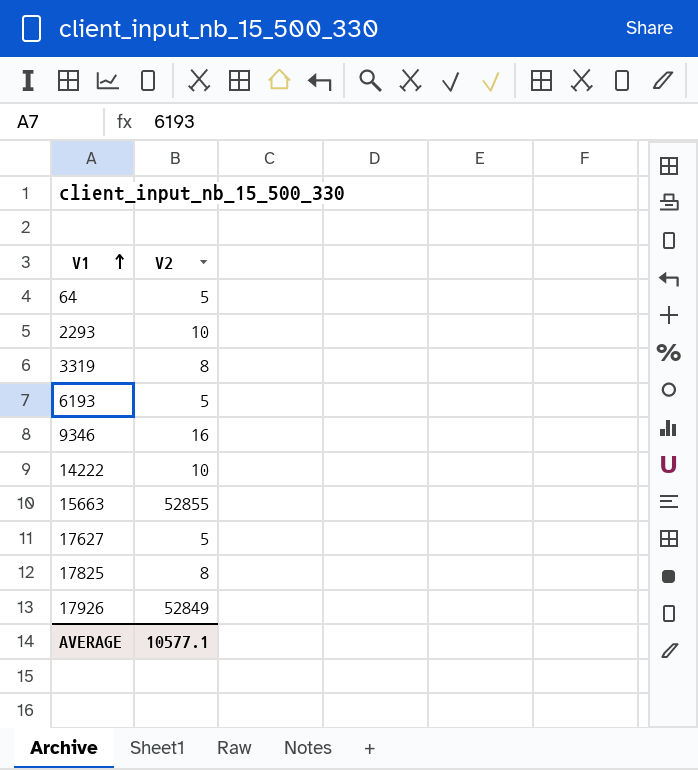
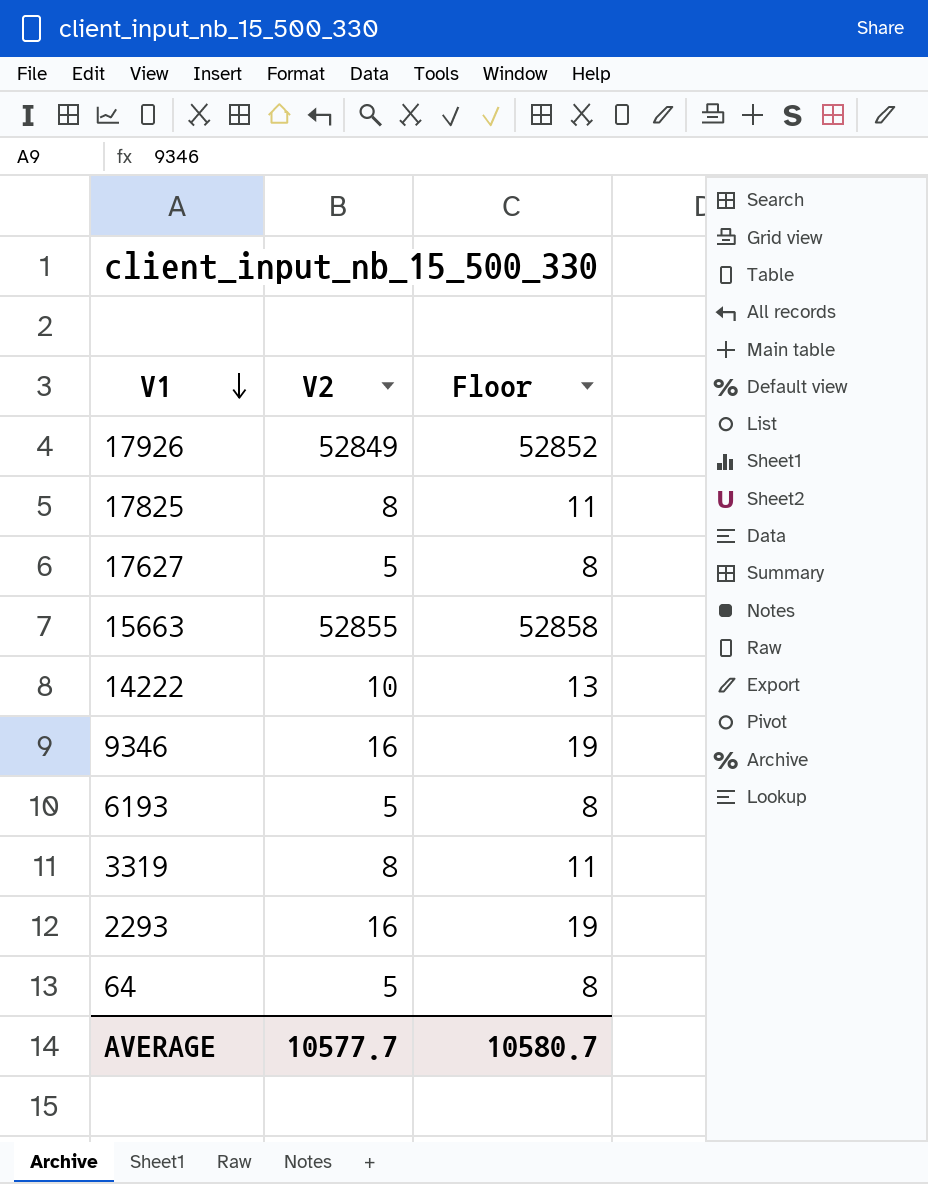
row order: V1 ascending -> V1 descending
column Floor | formula: none -> [V2] + 3
2293 | V2: 10 -> 16
AVERAGE | V2: 10577.1 -> 10577.7

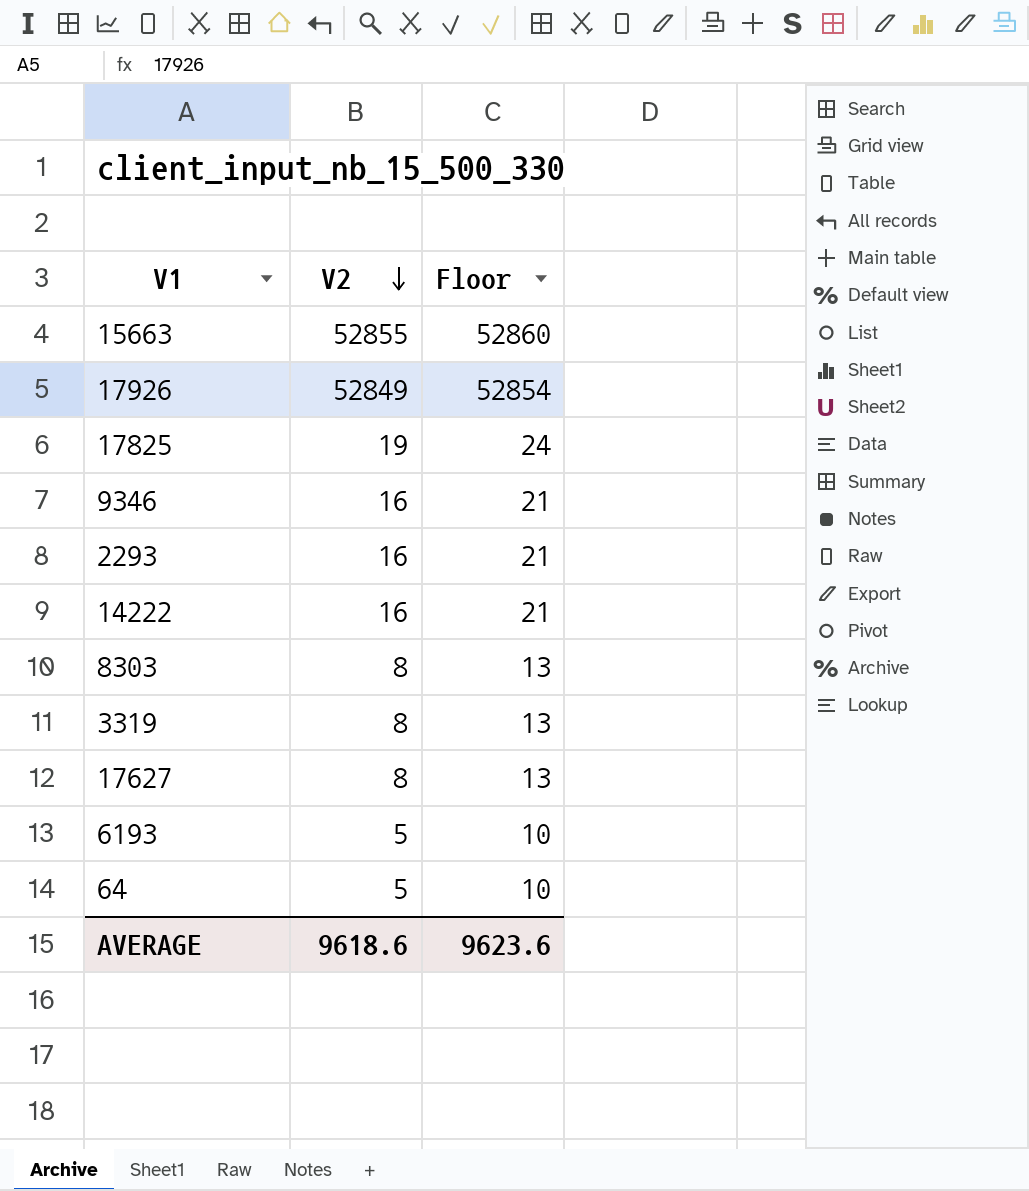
row order: V1 descending -> V2 descending
column Floor | formula: [V2] + 3 -> [V2] + 5
17825 | V2: 8 -> 19
14222 | V2: 10 -> 16
row 8303: none -> 8 | 13
17627 | V2: 5 -> 8
AVERAGE | V2: 10577.7 -> 9618.6
AVERAGE | Floor: 10580.7 -> 9623.6

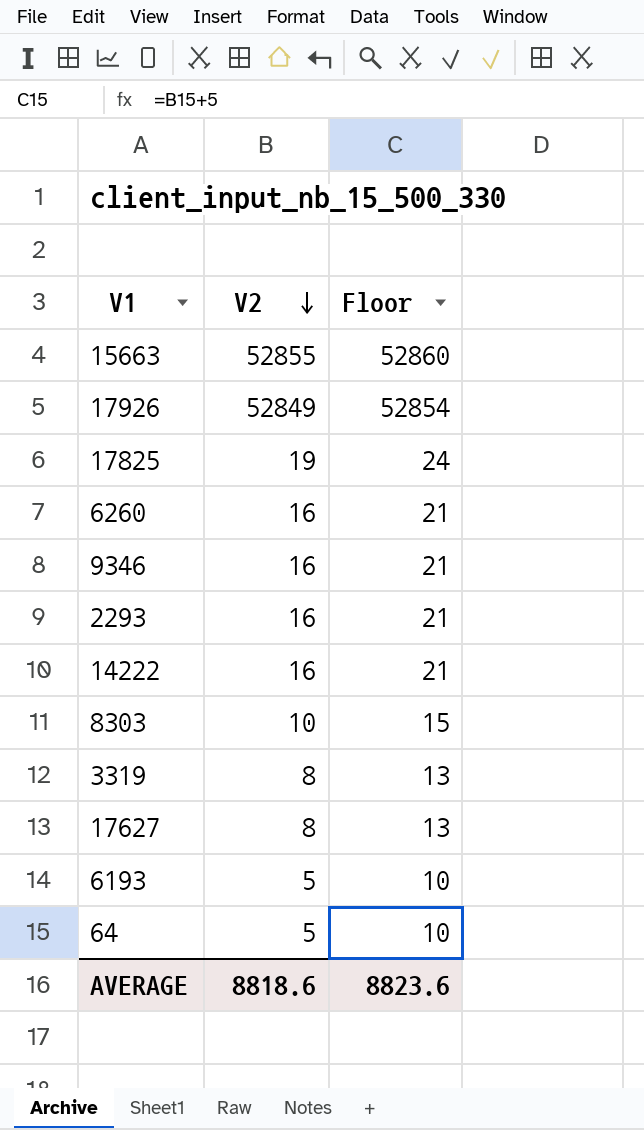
row 6260: none -> 16 | 21
8303 | V2: 8 -> 10
8303 | Floor: 13 -> 15
AVERAGE | V2: 9618.6 -> 8818.6
AVERAGE | Floor: 9623.6 -> 8823.6

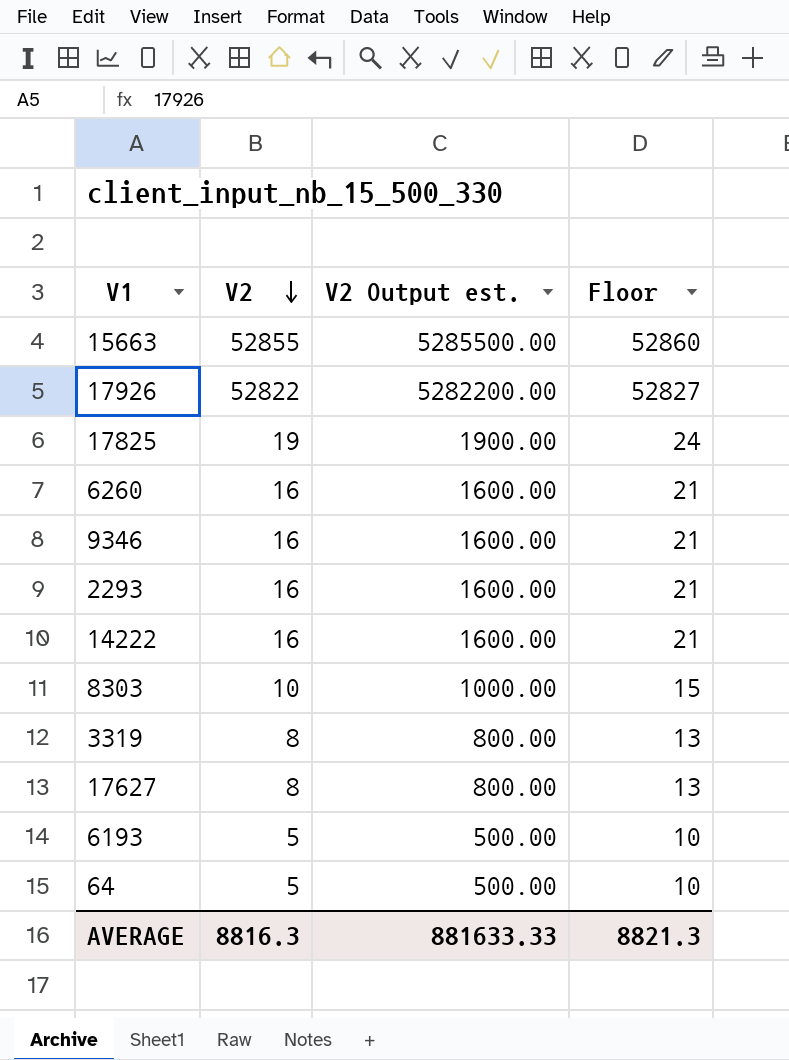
column V2 Output est. | formula: none -> [V2] * 100
17926 | V2: 52849 -> 52822
17926 | Floor: 52854 -> 52827
AVERAGE | V2: 8818.6 -> 8816.3
AVERAGE | Floor: 8823.6 -> 8821.3

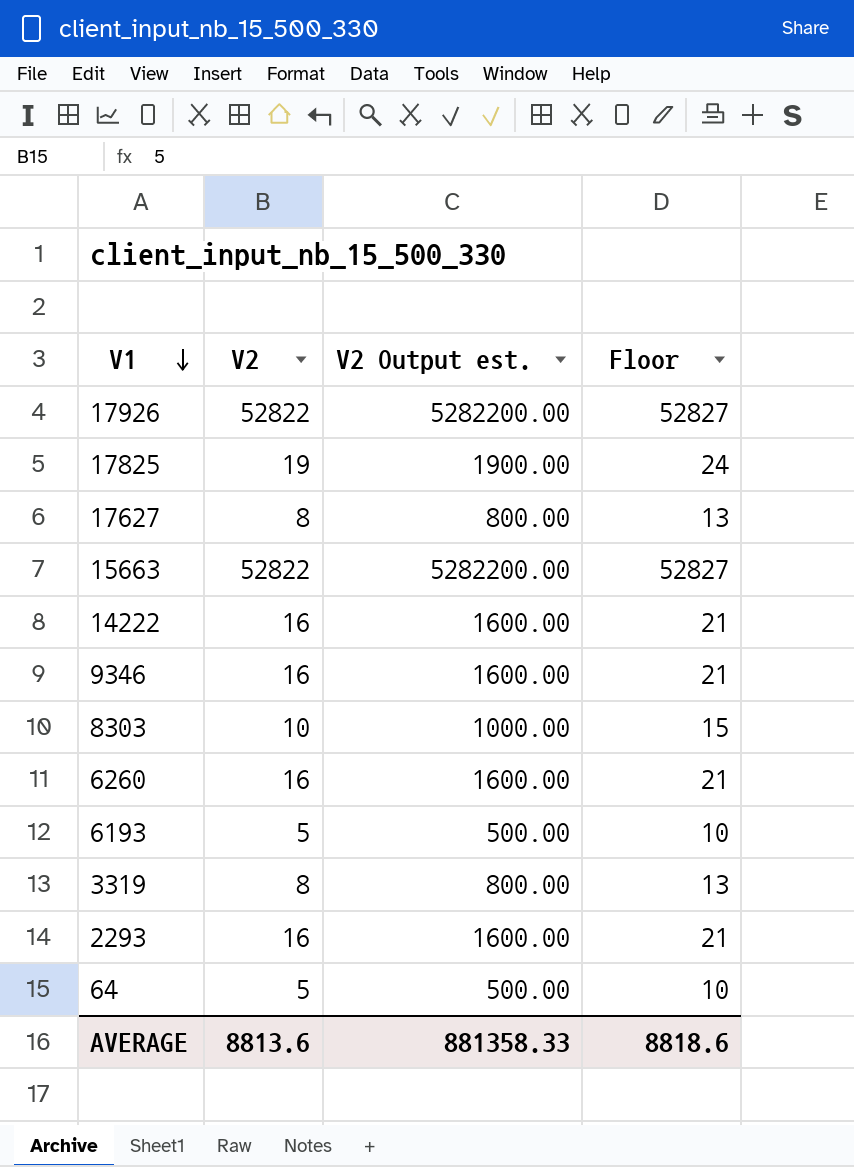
row order: V2 descending -> V1 descending
15663 | V2: 52855 -> 52822
15663 | V2 Output est.: 5285500.00 -> 5282200.00
15663 | Floor: 52860 -> 52827
AVERAGE | V2: 8816.3 -> 8813.6
AVERAGE | V2 Output est.: 881633.33 -> 881358.33
AVERAGE | Floor: 8821.3 -> 8818.6

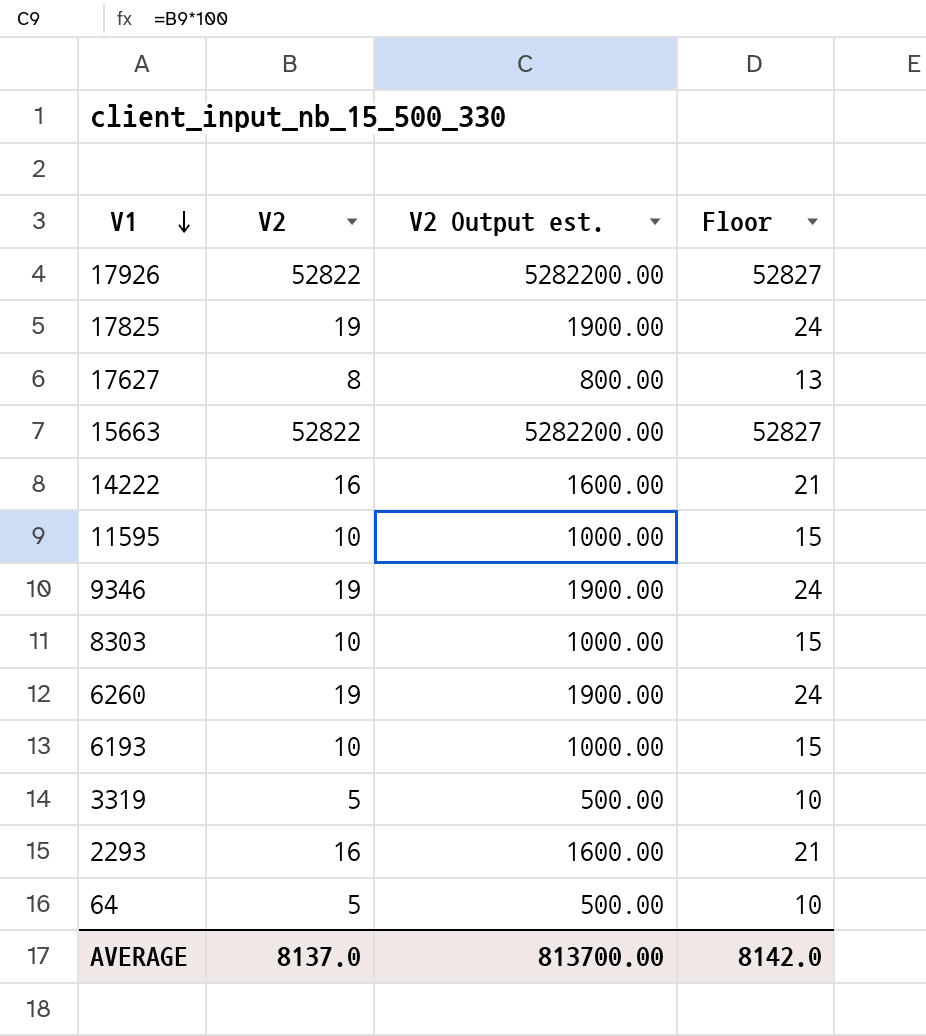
row 11595: none -> 10 | 1000.00 | 15
9346 | V2: 16 -> 19
9346 | V2 Output est.: 1600.00 -> 1900.00
9346 | Floor: 21 -> 24
6260 | V2: 16 -> 19
6260 | V2 Output est.: 1600.00 -> 1900.00
6260 | Floor: 21 -> 24
6193 | V2: 5 -> 10
6193 | V2 Output est.: 500.00 -> 1000.00
6193 | Floor: 10 -> 15
3319 | V2: 8 -> 5
3319 | V2 Output est.: 800.00 -> 500.00
3319 | Floor: 13 -> 10
AVERAGE | V2: 8813.6 -> 8137.0
AVERAGE | V2 Output est.: 881358.33 -> 813700.00
AVERAGE | Floor: 8818.6 -> 8142.0

